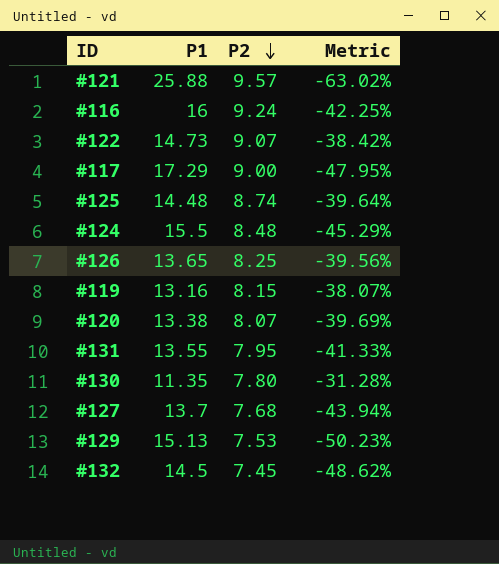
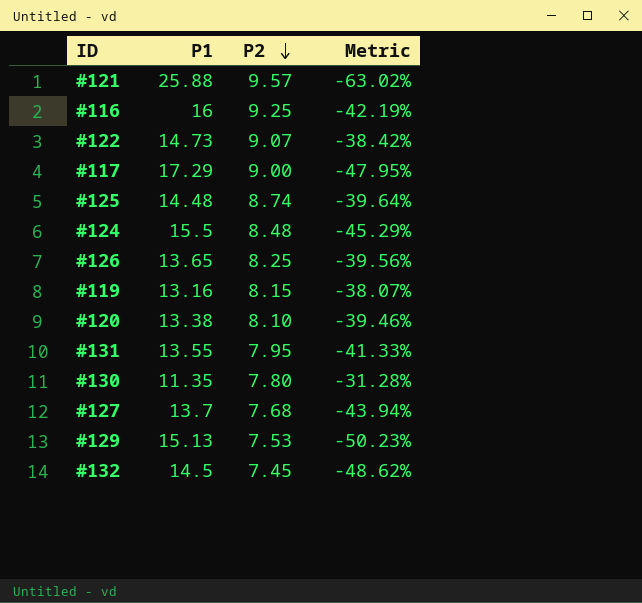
#116 | P2: 9.24 -> 9.25
#116 | Metric: -42.25% -> -42.19%
#120 | P2: 8.07 -> 8.10
#120 | Metric: -39.69% -> -39.46%

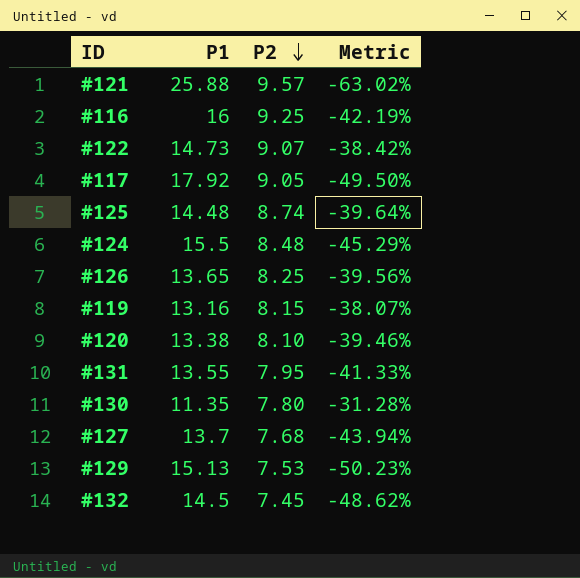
#117 | P1: 17.29 -> 17.92
#117 | P2: 9.00 -> 9.05
#117 | Metric: -47.95% -> -49.50%

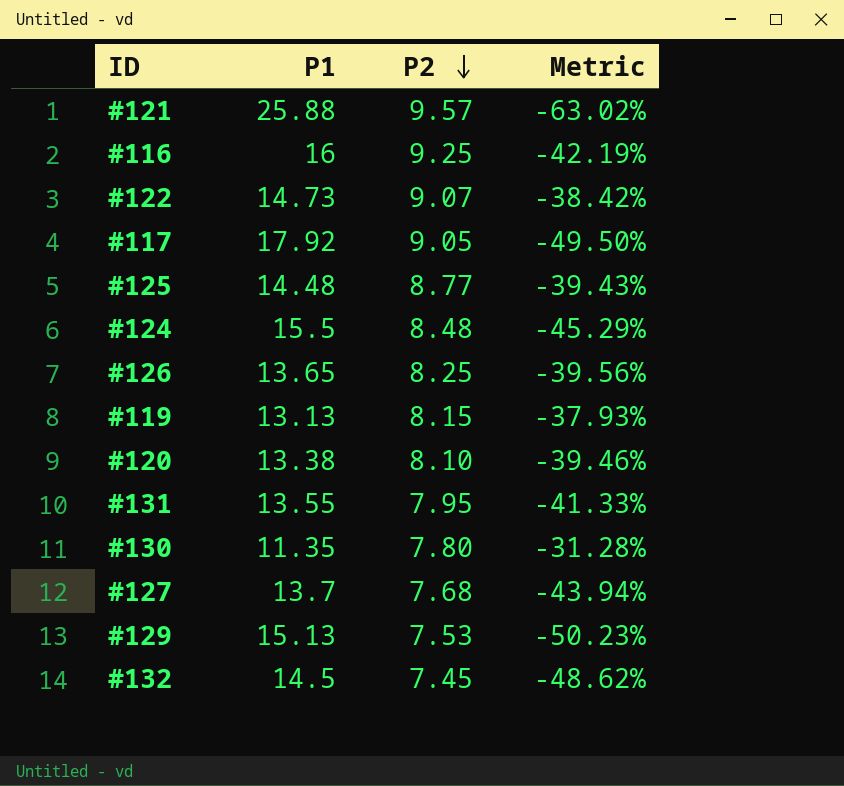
#125 | P2: 8.74 -> 8.77
#125 | Metric: -39.64% -> -39.43%
#119 | P1: 13.16 -> 13.13
#119 | Metric: -38.07% -> -37.93%

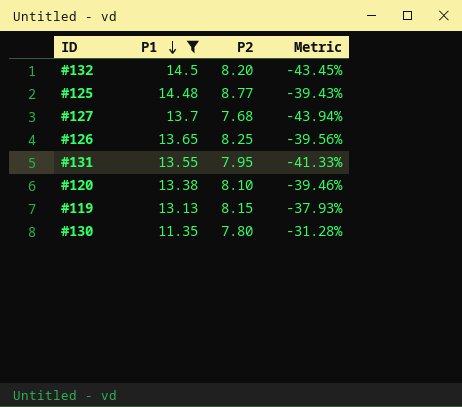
filter: none -> P1 <= 14.5
row order: P2 descending -> P1 descending
#132 | P2: 7.45 -> 8.20
#132 | Metric: -48.62% -> -43.45%

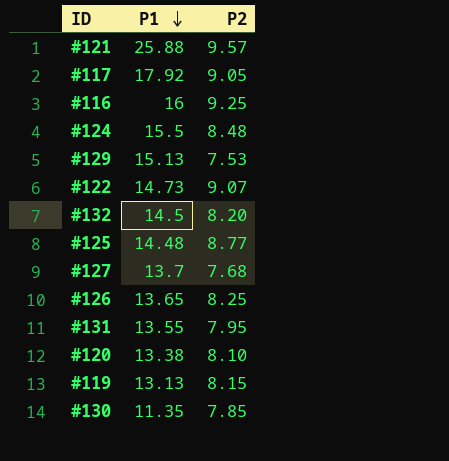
filter: P1 <= 14.5 -> none
column Metric | formula: ([P2] - [P1]) / [P1] -> none
#130 | P2: 7.80 -> 7.85

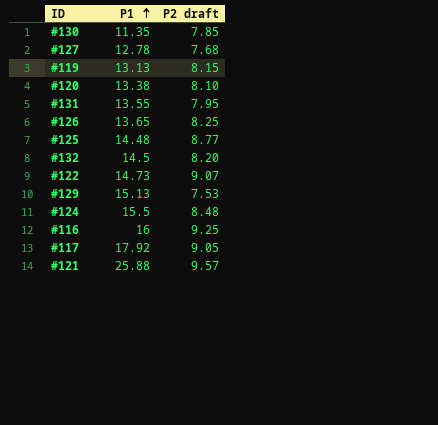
row order: P1 descending -> P1 ascending
column name: P2 -> P2 draft
#127 | P1: 13.7 -> 12.78

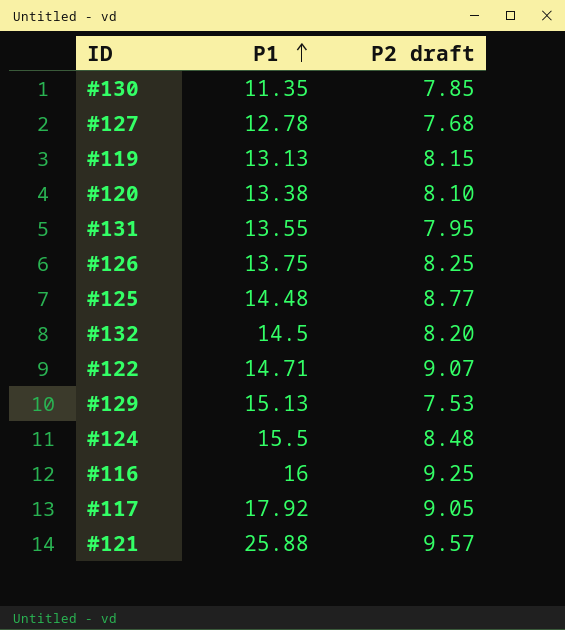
#126 | P1: 13.65 -> 13.75
#122 | P1: 14.73 -> 14.71

